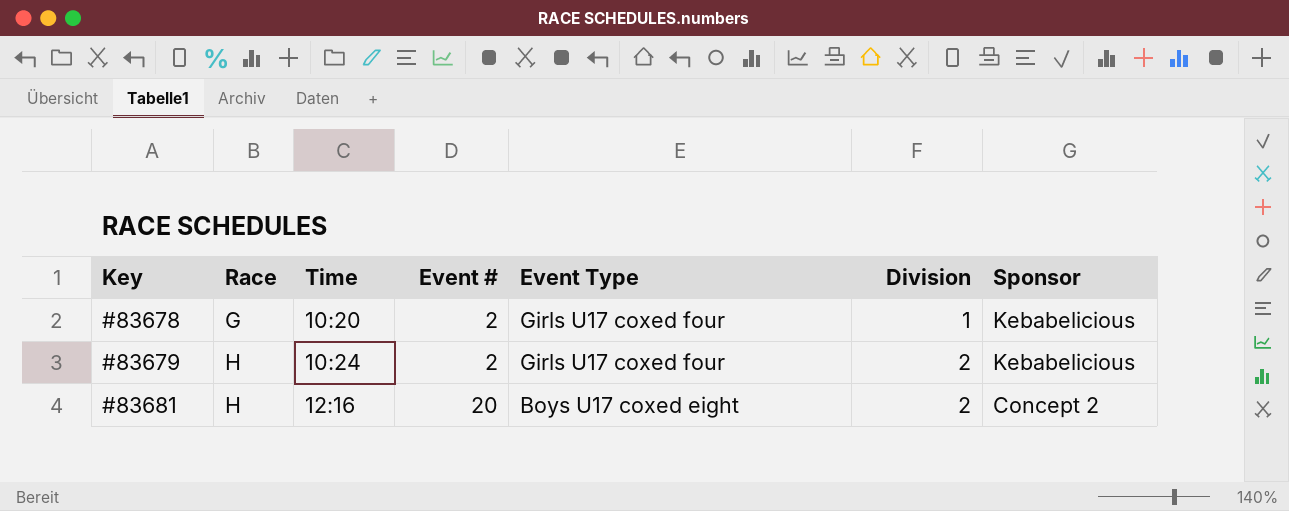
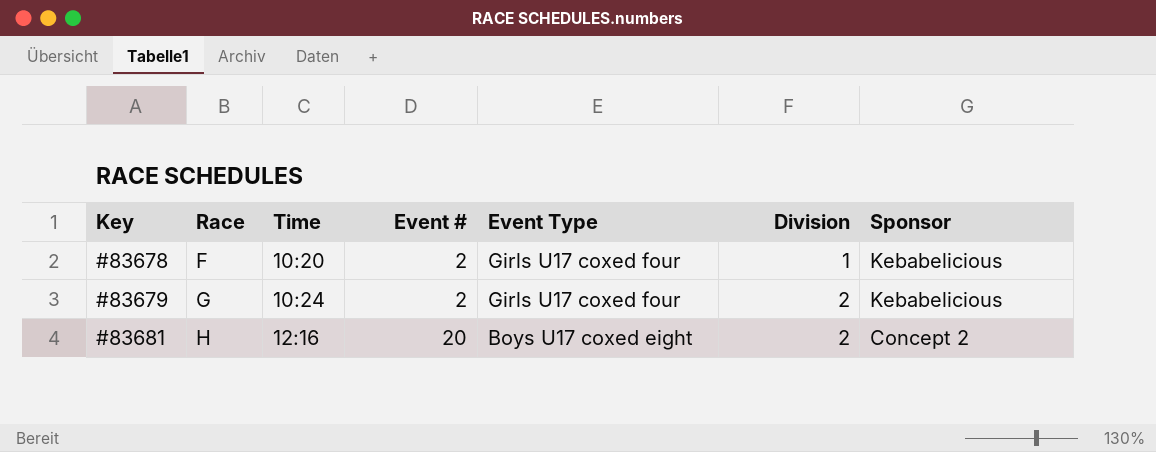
#83678 | Race: G -> F
#83679 | Race: H -> G

